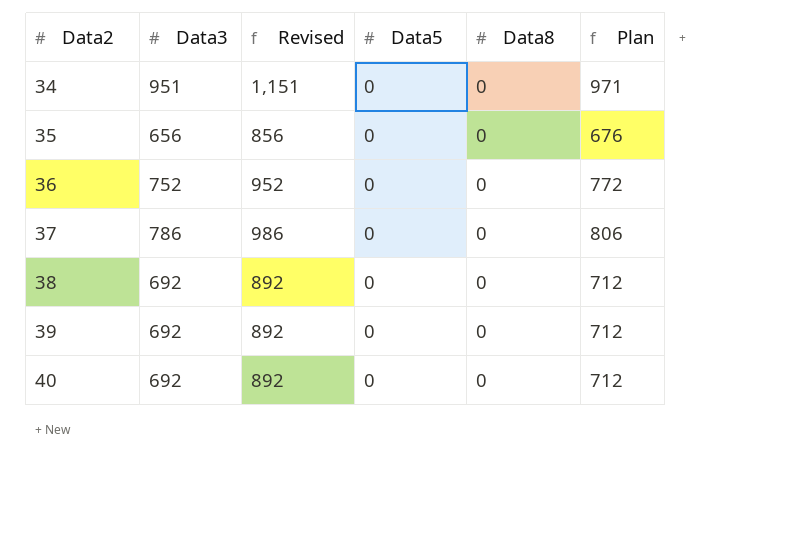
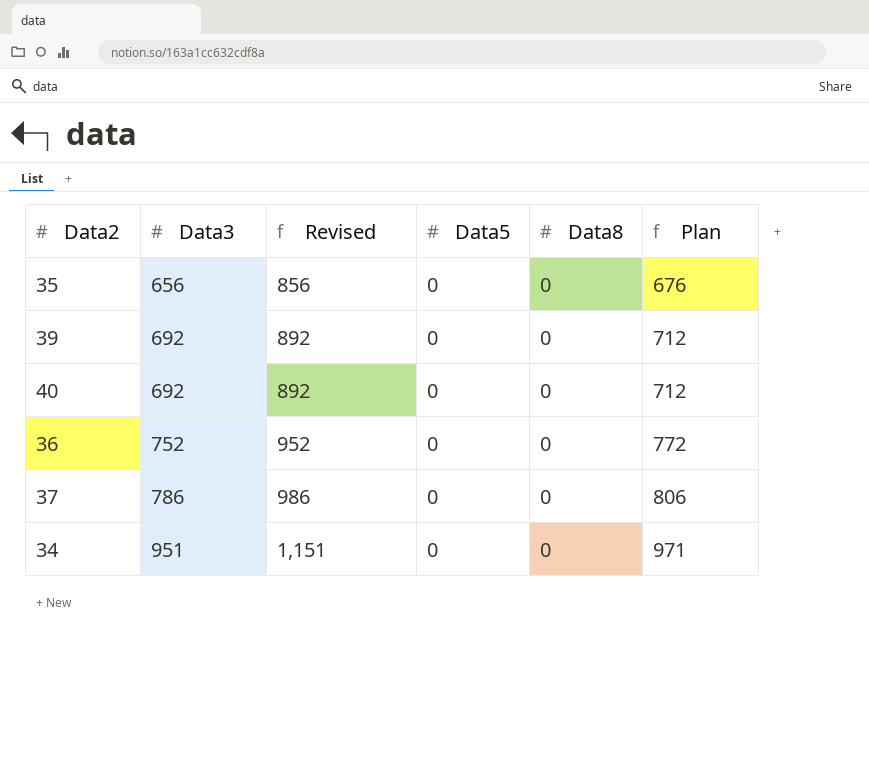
row order: Data2 ascending -> Data3 ascending
row 38: 692 | 892 | 0 | 0 | 712 -> none

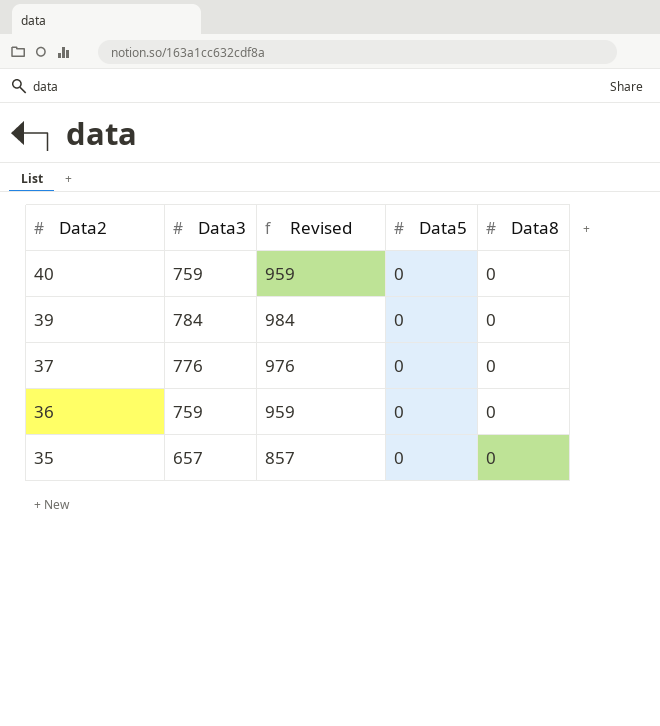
row order: Data3 ascending -> Data2 descending
column Plan | formula: [Data3] + 20 -> none
row 34: 951 | 1,151 | 0 | 0 | 971 -> none
40 | Data3: 692 -> 759
40 | Revised: 892 -> 959
39 | Data3: 692 -> 784
39 | Revised: 892 -> 984
37 | Data3: 786 -> 776
37 | Revised: 986 -> 976
36 | Data3: 752 -> 759
36 | Revised: 952 -> 959
35 | Data3: 656 -> 657
35 | Revised: 856 -> 857

